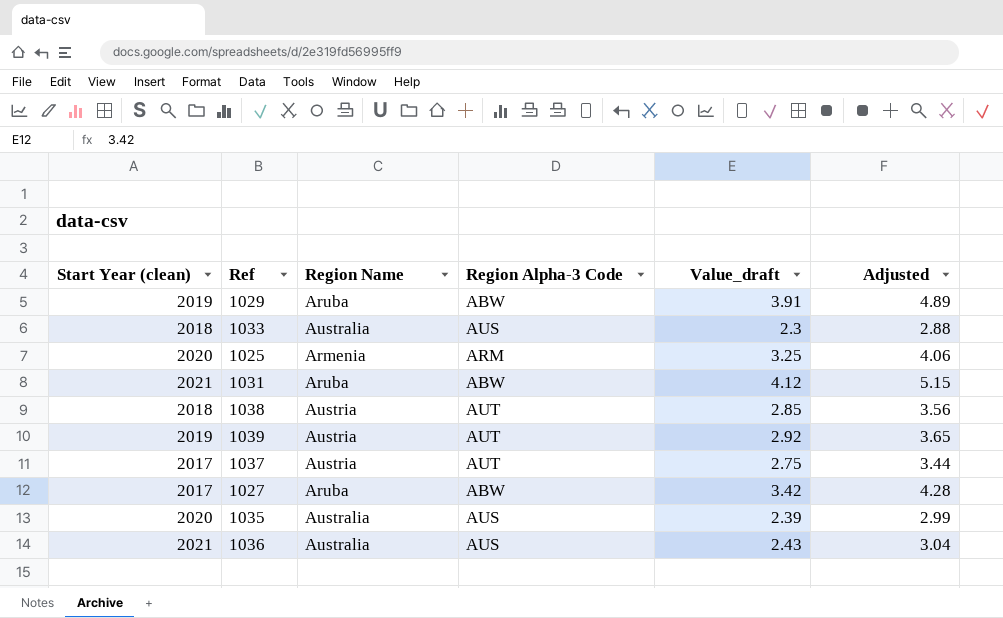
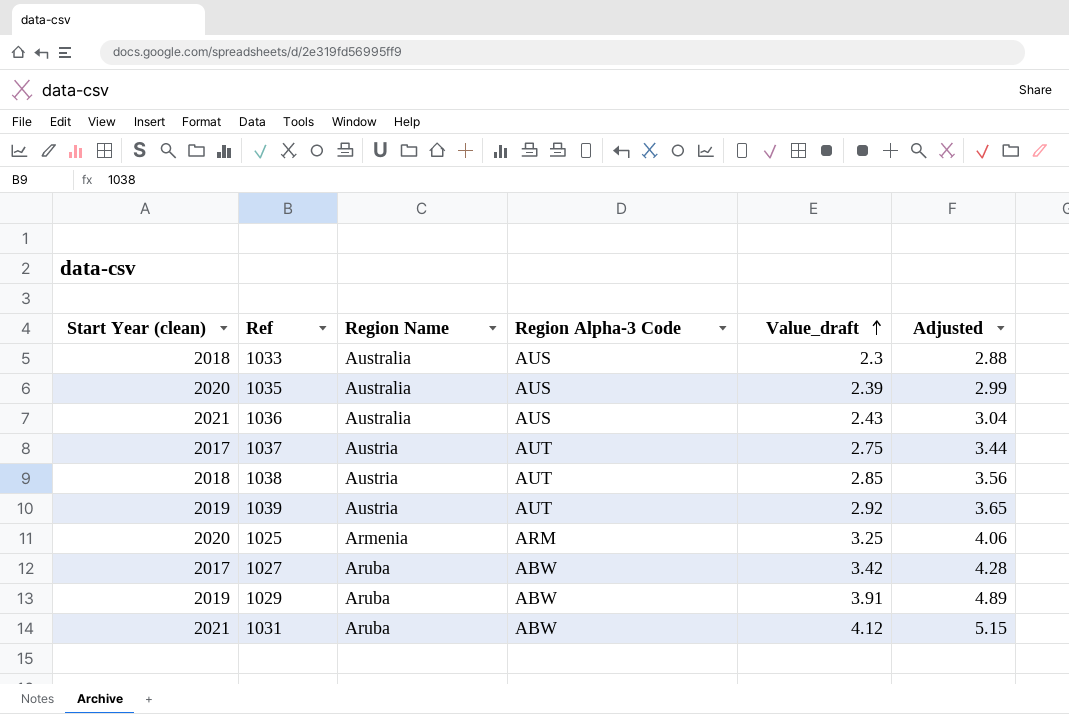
row order: none -> Value_draft ascending

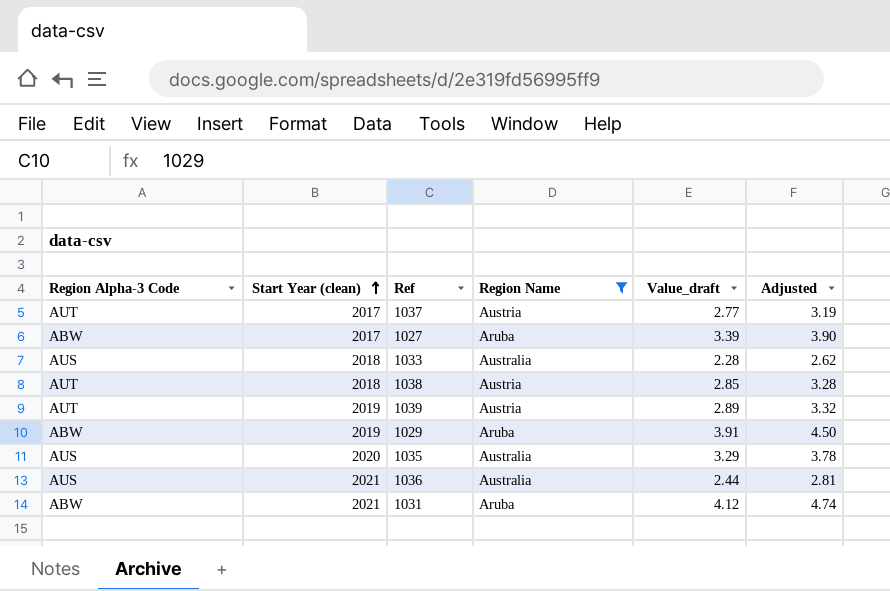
filter: none -> Region Name != Armenia
row order: Value_draft ascending -> Start Year (clean) ascending
column Region Alpha-3 Code | position: 4 -> 1
column Adjusted | formula: [Value_draft] * 1.25 -> [Value_draft] * 1.15
1037 | Value_draft: 2.75 -> 2.77
1027 | Value_draft: 3.42 -> 3.39
1033 | Value_draft: 2.3 -> 2.28
1039 | Value_draft: 2.92 -> 2.89
1035 | Value_draft: 2.39 -> 3.29
1036 | Value_draft: 2.43 -> 2.44

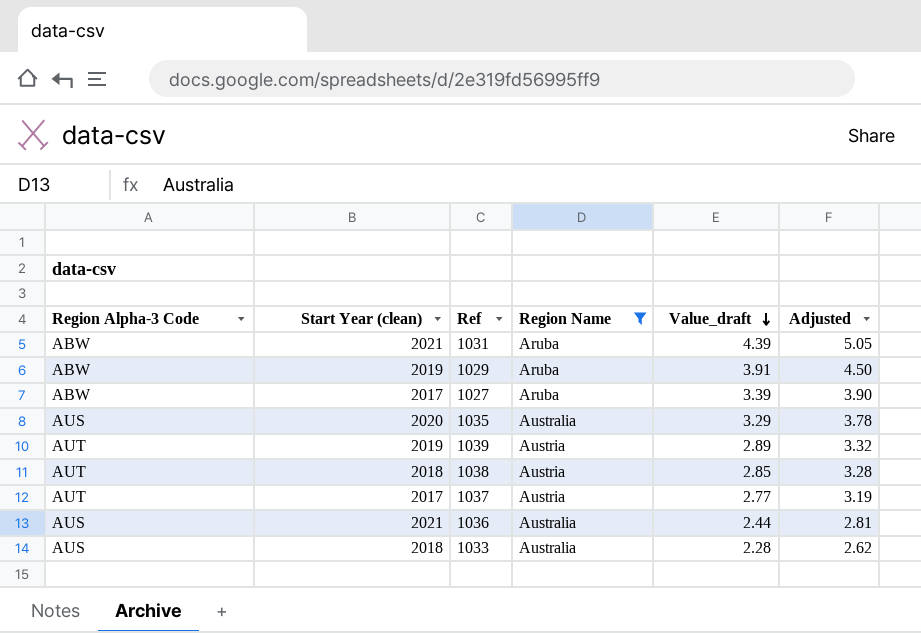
row order: Start Year (clean) ascending -> Value_draft descending
1031 | Value_draft: 4.12 -> 4.39
1031 | Adjusted: 4.74 -> 5.05

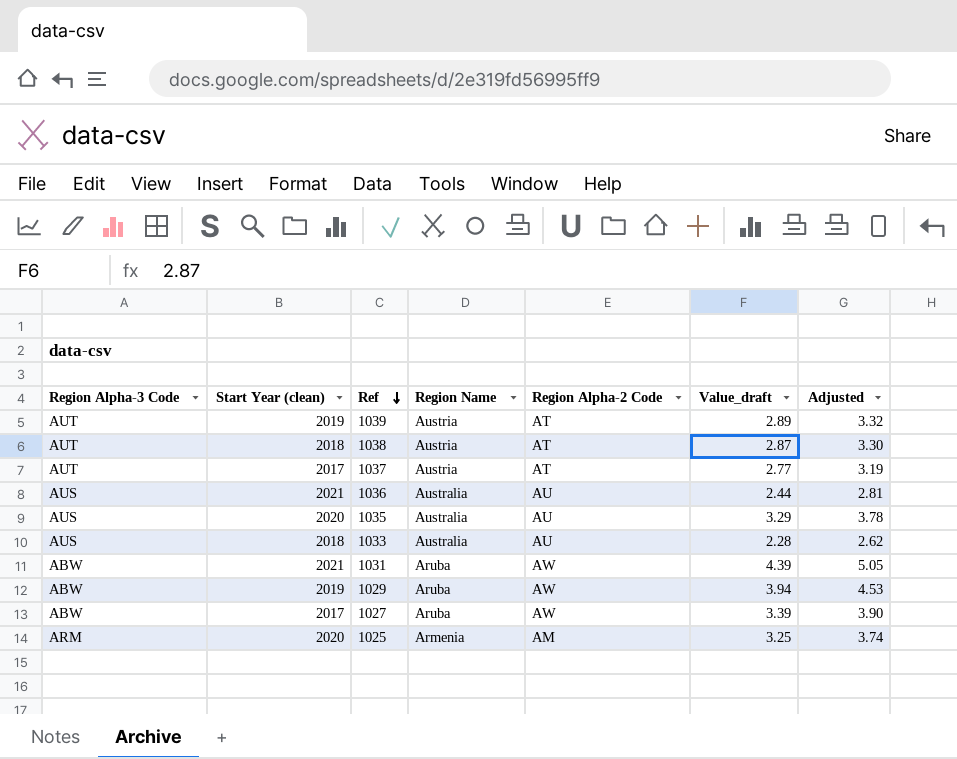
filter: Region Name != Armenia -> none
row order: Value_draft descending -> Ref descending
column Region Alpha-2 Code | position: none -> 5
1038 | Value_draft: 2.85 -> 2.87
1038 | Adjusted: 3.28 -> 3.30
1029 | Value_draft: 3.91 -> 3.94
1029 | Adjusted: 4.50 -> 4.53

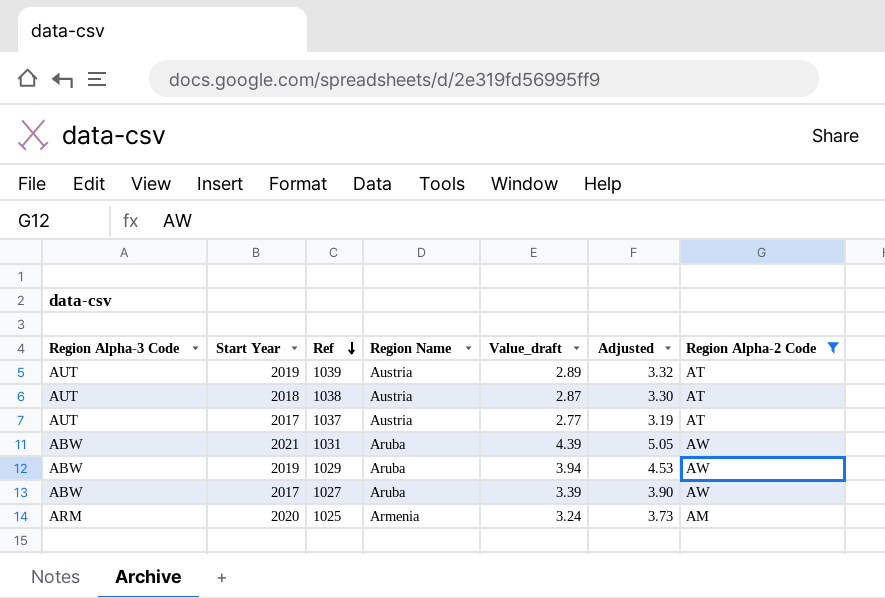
filter: none -> Region Alpha-2 Code != AU
column name: Start Year (clean) -> Start Year
column Region Alpha-2 Code | position: 5 -> 7
1025 | Value_draft: 3.25 -> 3.24
1025 | Adjusted: 3.74 -> 3.73

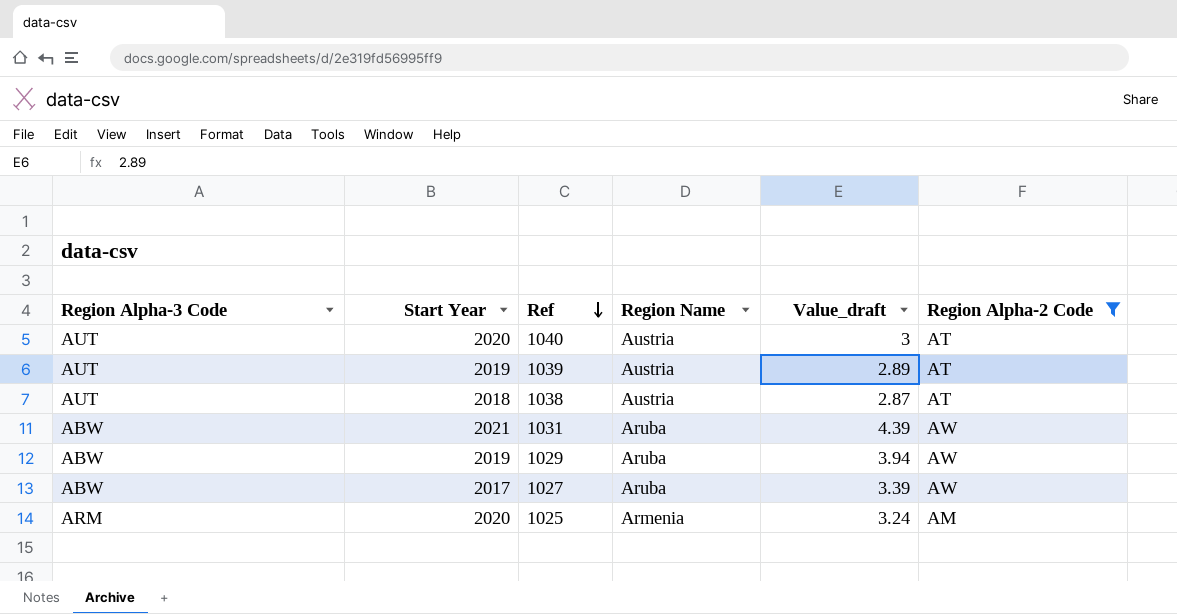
column Adjusted | formula: [Value_draft] * 1.15 -> none
row 1037: AUT | 2017 | Austria | 2.77 | 3.19 | AT -> none
row 1040: none -> AUT | 2020 | Austria | 3 | AT

